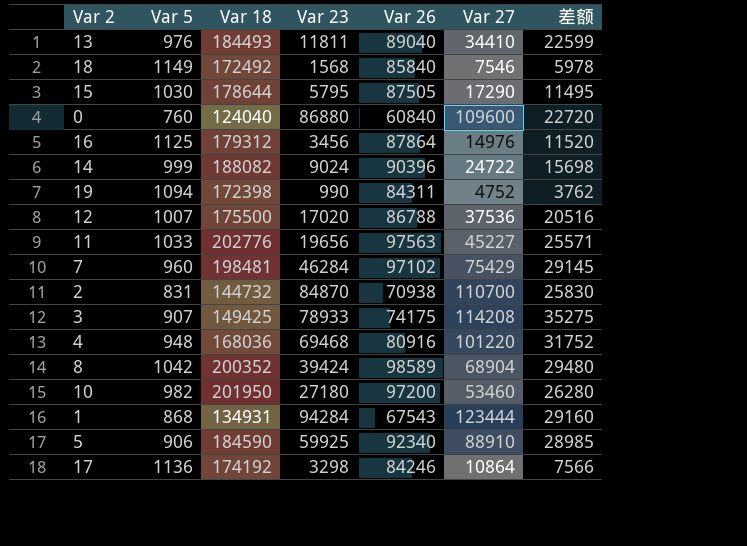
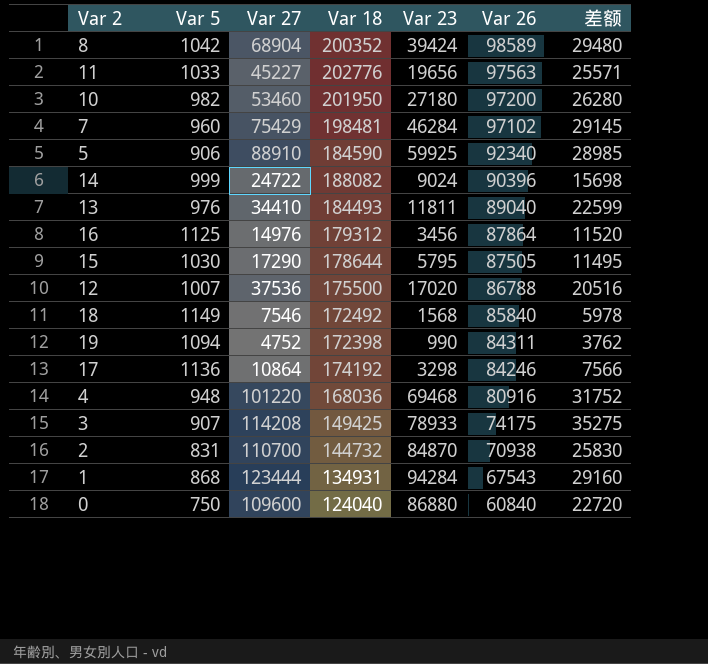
row order: none -> Var 26 descending
column Var 27 | position: 6 -> 3
0 | Var 5: 760 -> 750

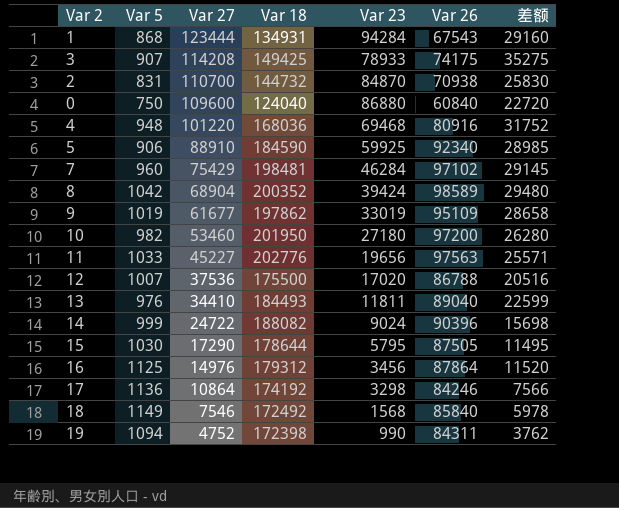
row order: Var 26 descending -> Var 27 descending
row 9: none -> 1019 | 61677 | 197862 | 33019 | 95109 | 28658

